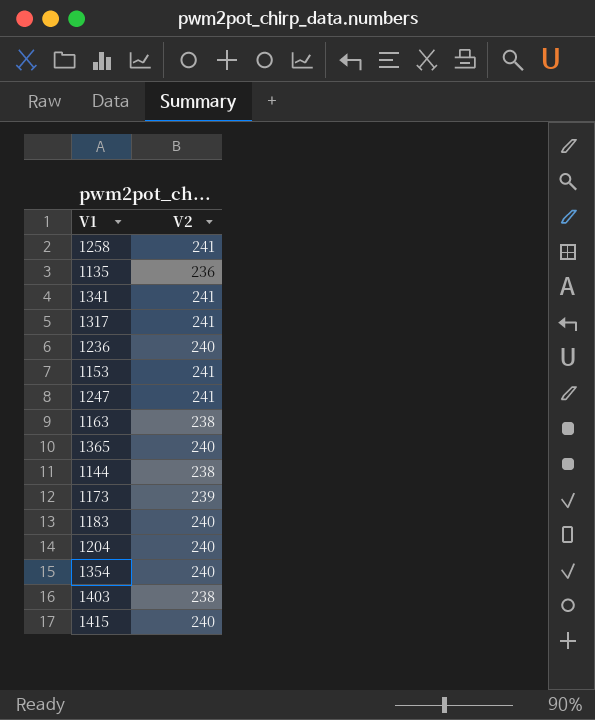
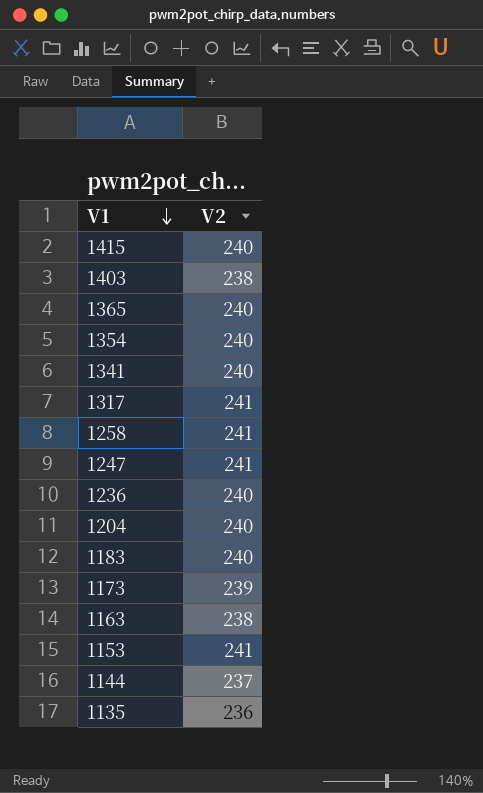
row order: none -> V1 descending
1341 | V2: 241 -> 240
1144 | V2: 238 -> 237

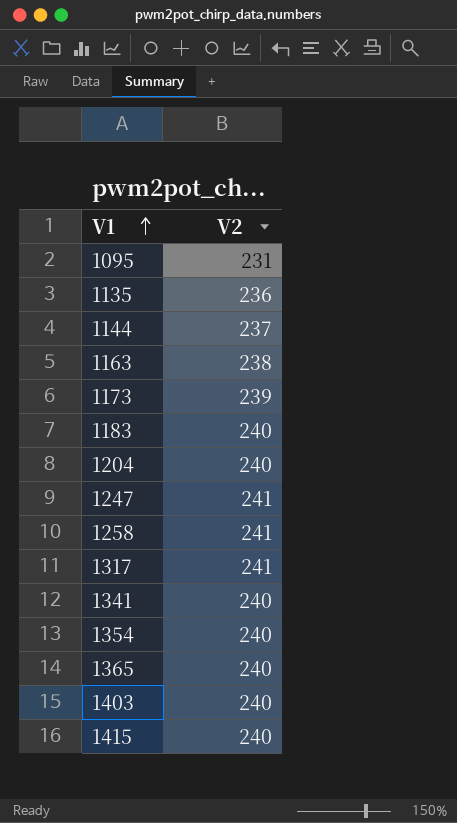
row order: V1 descending -> V1 ascending
row 1236: 240 -> none
row 1153: 241 -> none
row 1095: none -> 231
1403 | V2: 238 -> 240

